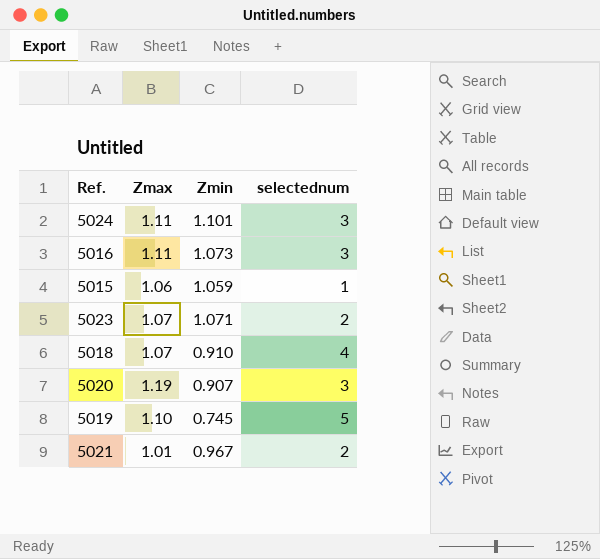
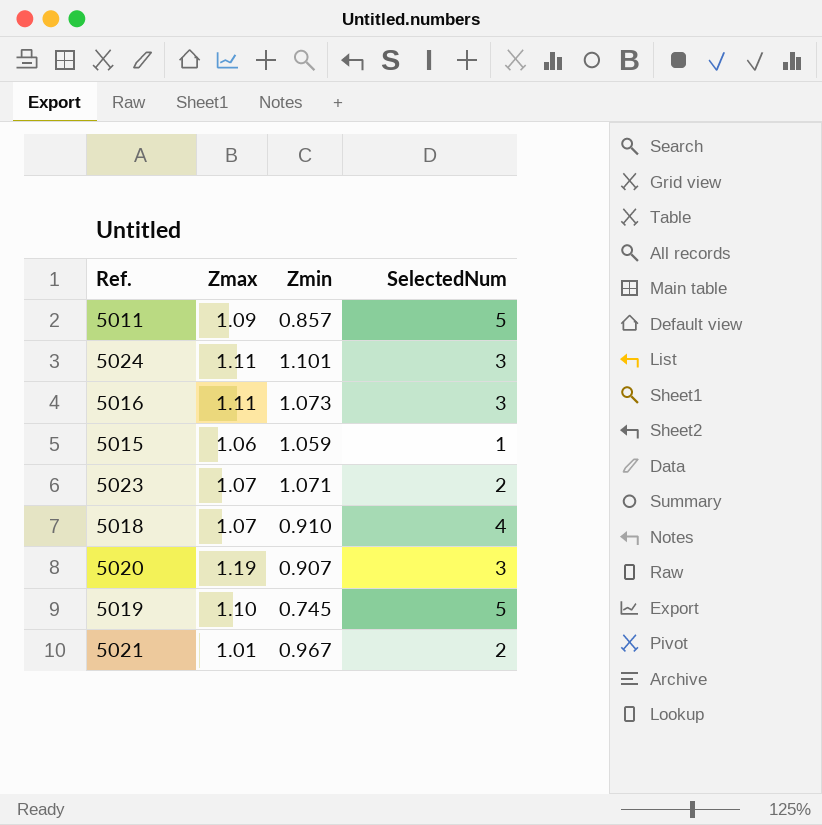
column name: selectednum -> SelectedNum
row 5011: none -> 1.09 | 0.857 | 5

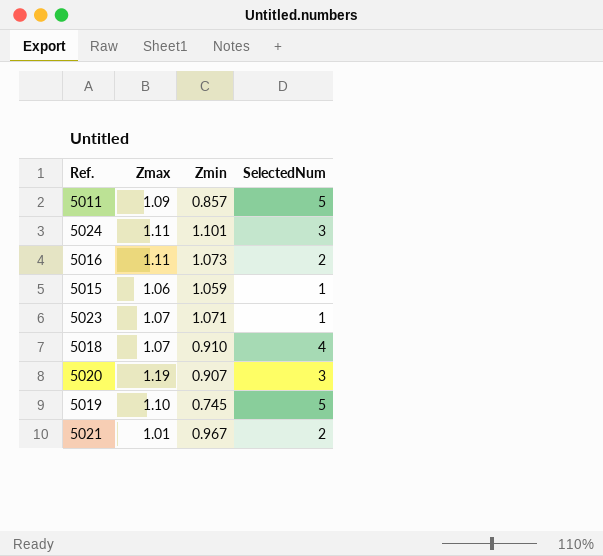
5016 | SelectedNum: 3 -> 2
5023 | SelectedNum: 2 -> 1

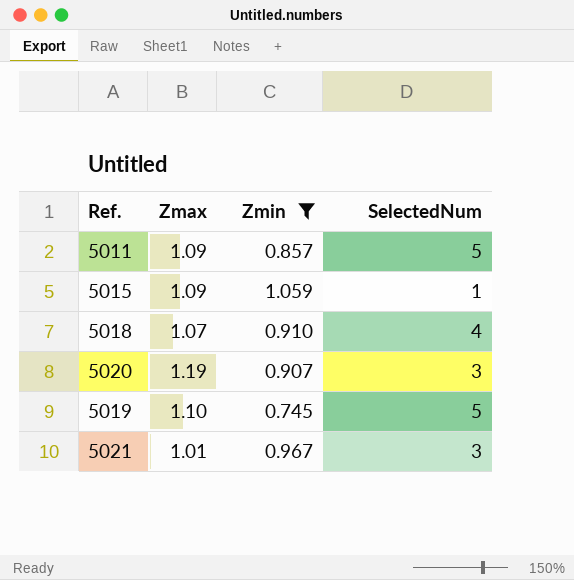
filter: none -> Zmin <= 1.059
5015 | Zmax: 1.06 -> 1.09
5021 | SelectedNum: 2 -> 3

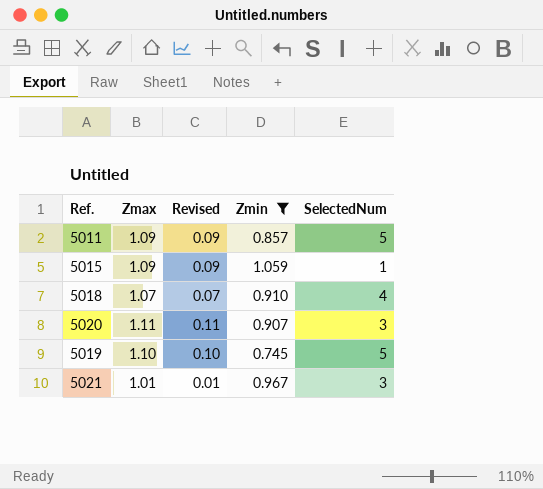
column Revised | formula: none -> [Zmax] - 1
5020 | Zmax: 1.19 -> 1.11

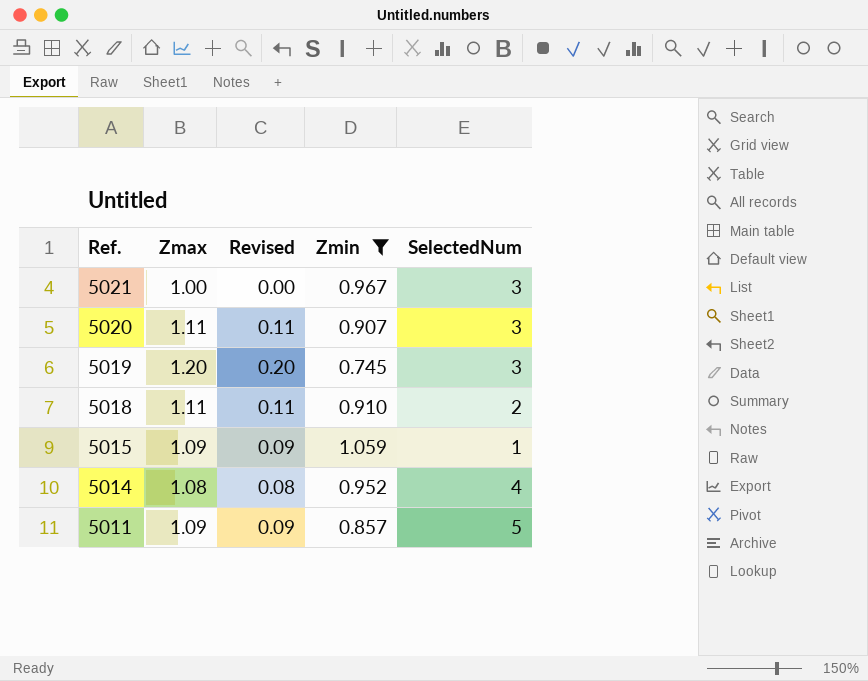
row order: none -> Ref. descending
5021 | Zmax: 1.01 -> 1.00
5021 | Revised: 0.01 -> 0.00
5019 | Zmax: 1.10 -> 1.20
5019 | Revised: 0.10 -> 0.20
5019 | SelectedNum: 5 -> 3
5018 | Zmax: 1.07 -> 1.11
5018 | Revised: 0.07 -> 0.11
5018 | SelectedNum: 4 -> 2
row 5014: none -> 1.08 | 0.08 | 0.952 | 4

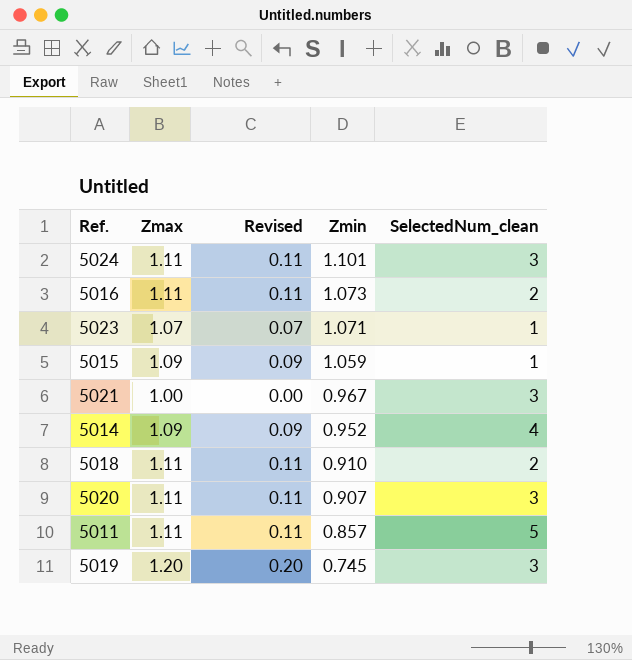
filter: Zmin <= 1.059 -> none
row order: Ref. descending -> Zmin descending
column name: SelectedNum -> SelectedNum_clean
5014 | Zmax: 1.08 -> 1.09
5014 | Revised: 0.08 -> 0.09
5011 | Zmax: 1.09 -> 1.11
5011 | Revised: 0.09 -> 0.11

